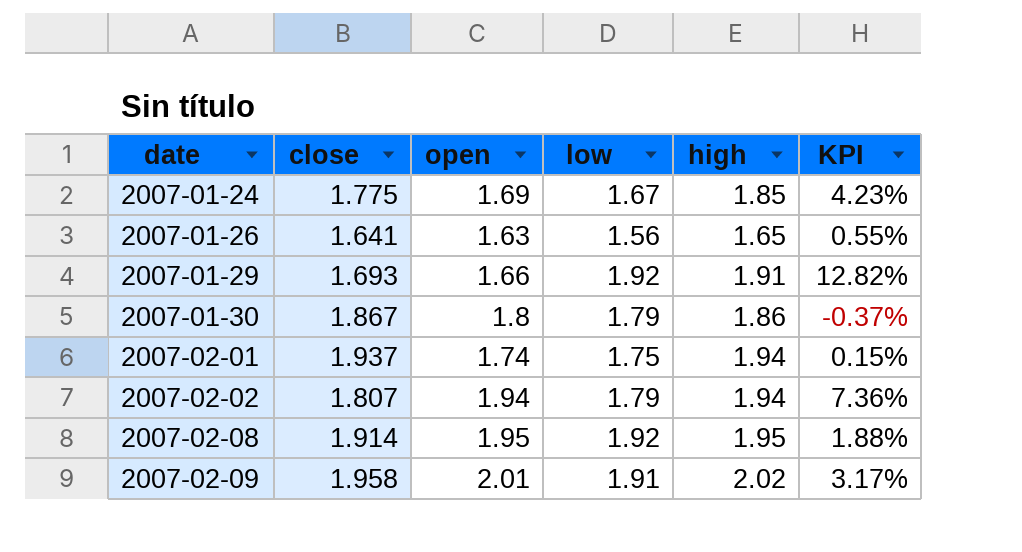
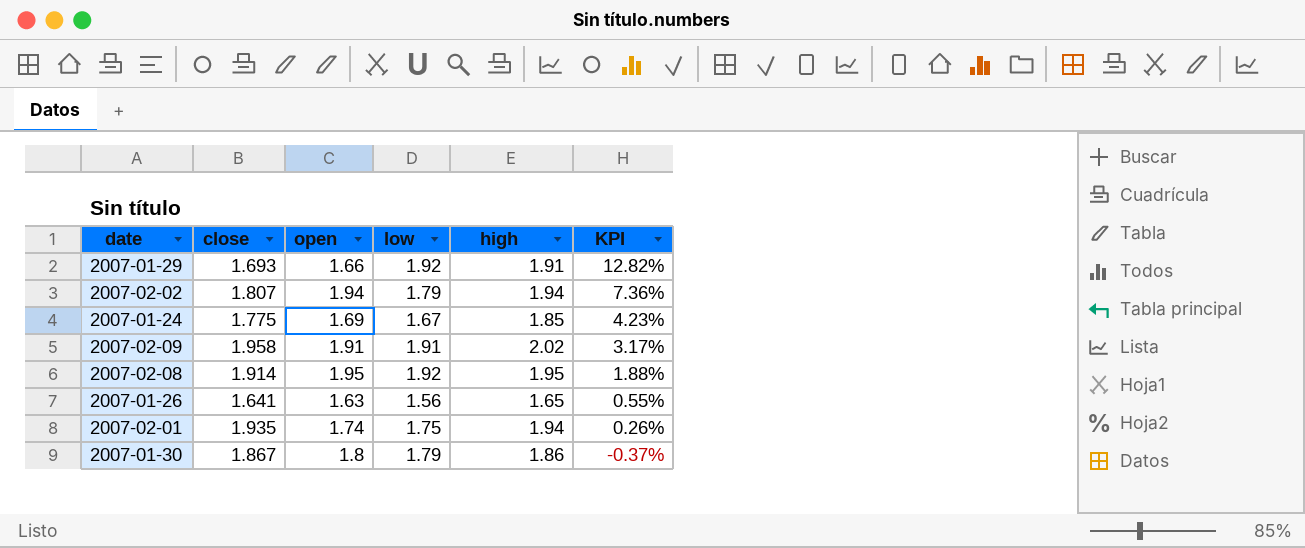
row order: date ascending -> KPI descending
2007-02-09 | open: 2.01 -> 1.91
2007-02-01 | close: 1.937 -> 1.935
2007-02-01 | KPI: 0.15% -> 0.26%

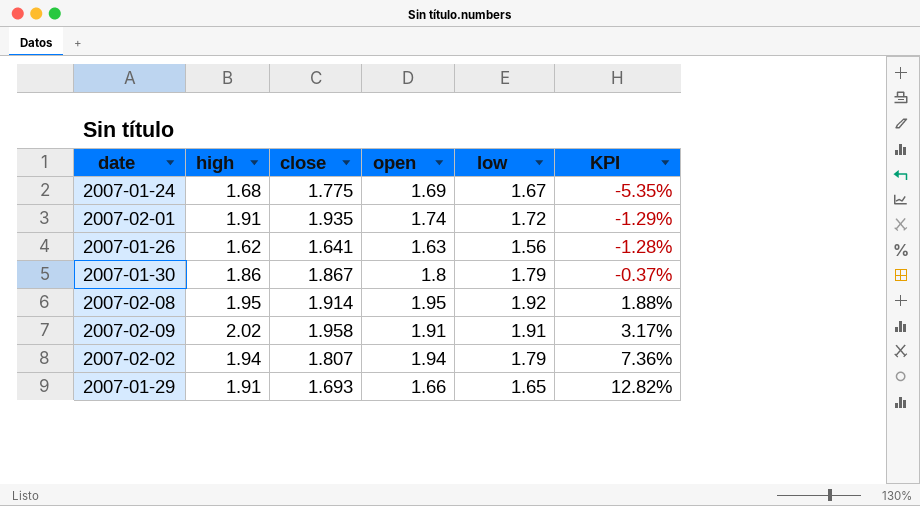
row order: KPI descending -> KPI ascending
column high | position: 5 -> 2
2007-01-24 | high: 1.85 -> 1.68
2007-01-24 | KPI: 4.23% -> -5.35%
2007-02-01 | high: 1.94 -> 1.91
2007-02-01 | low: 1.75 -> 1.72
2007-02-01 | KPI: 0.26% -> -1.29%
2007-01-26 | high: 1.65 -> 1.62
2007-01-26 | KPI: 0.55% -> -1.28%
2007-01-29 | low: 1.92 -> 1.65

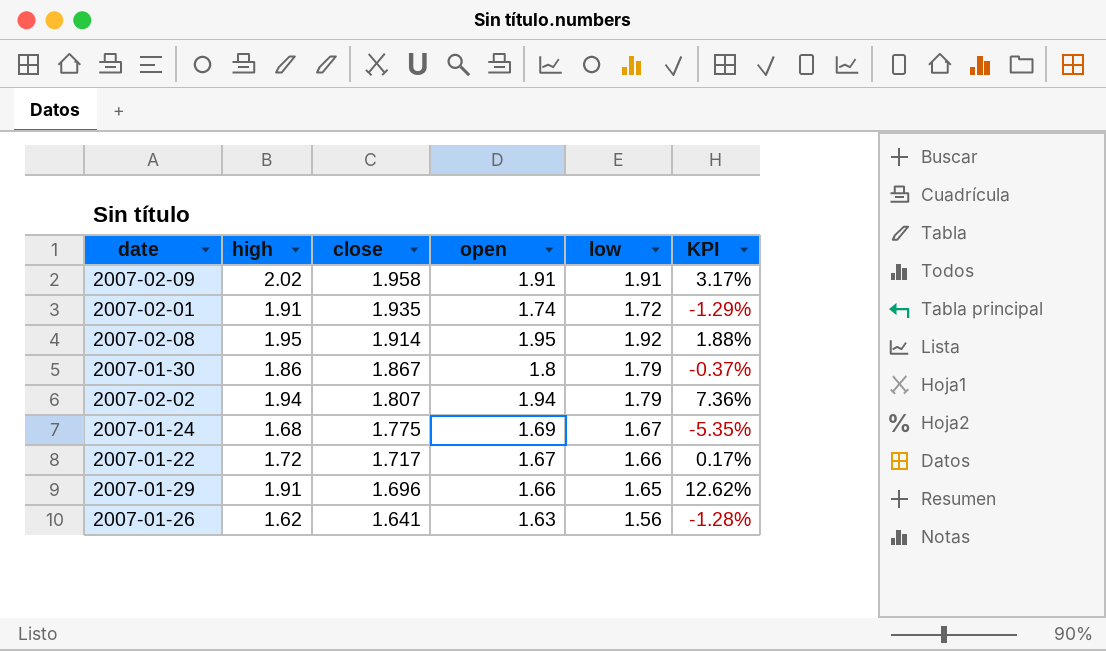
row order: KPI ascending -> close descending
row 2007-01-22: none -> 1.72 | 1.717 | 1.67 | 1.66 | 0.17%
2007-01-29 | close: 1.693 -> 1.696
2007-01-29 | KPI: 12.82% -> 12.62%

